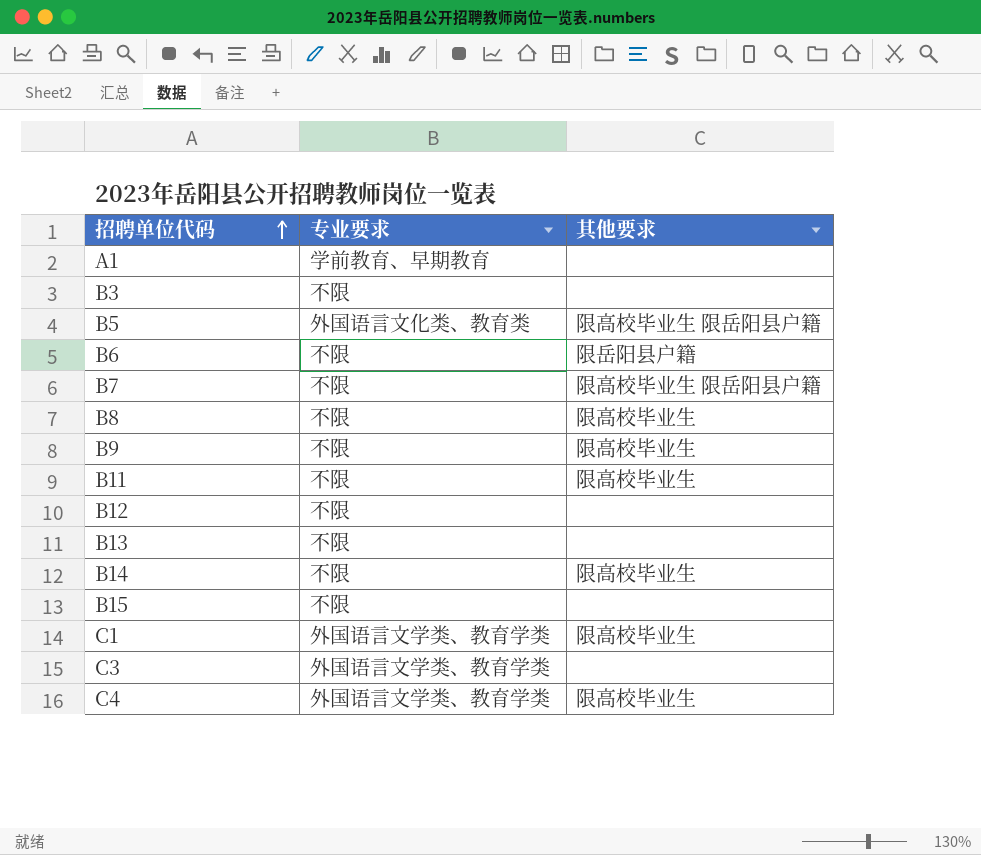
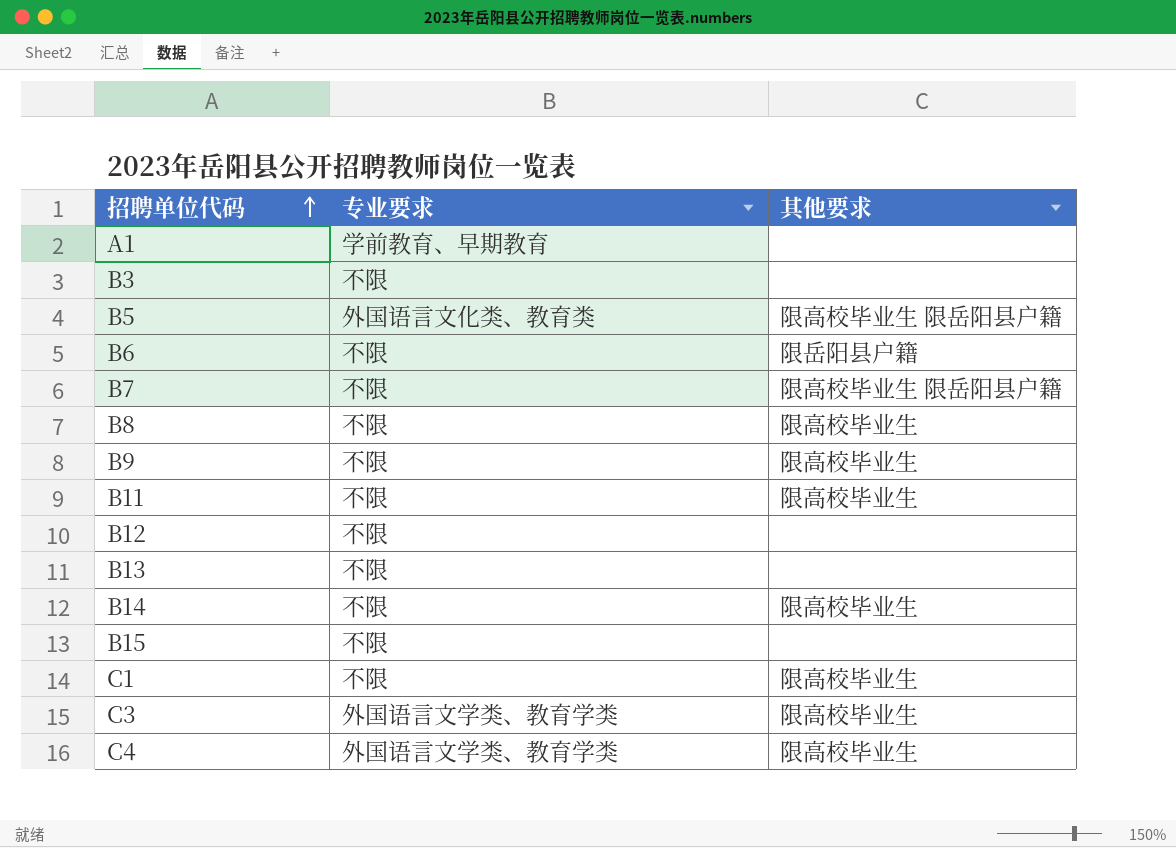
C1 | 专业要求: 外国语言文学类、教育学类 -> 不限
C3 | 其他要求: none -> 限高校毕业生

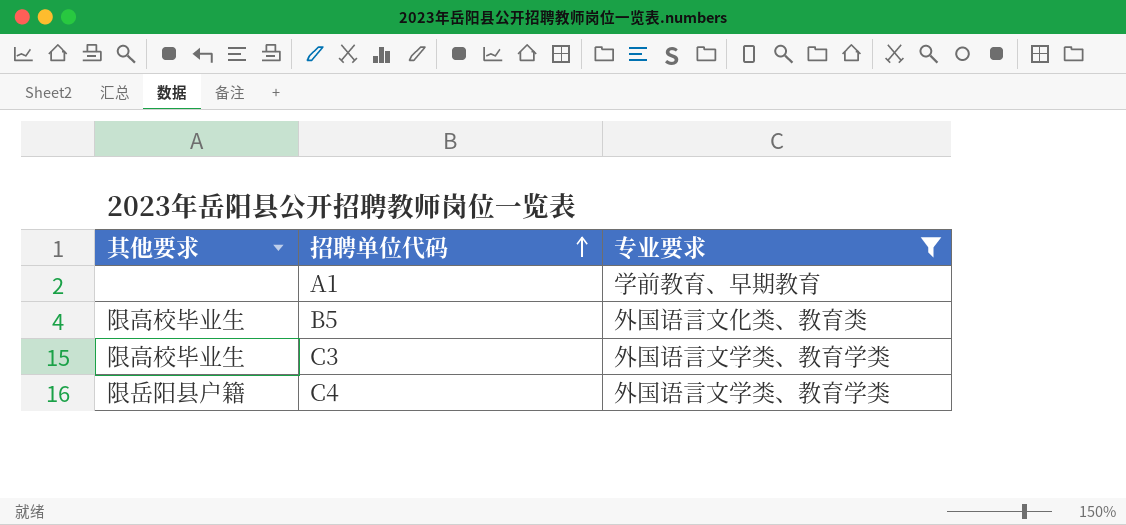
filter: none -> 专业要求 != 不限
column 其他要求 | position: 3 -> 1
B5 | 其他要求: 限高校毕业生 限岳阳县户籍 -> 限高校毕业生
C4 | 其他要求: 限高校毕业生 -> 限岳阳县户籍

